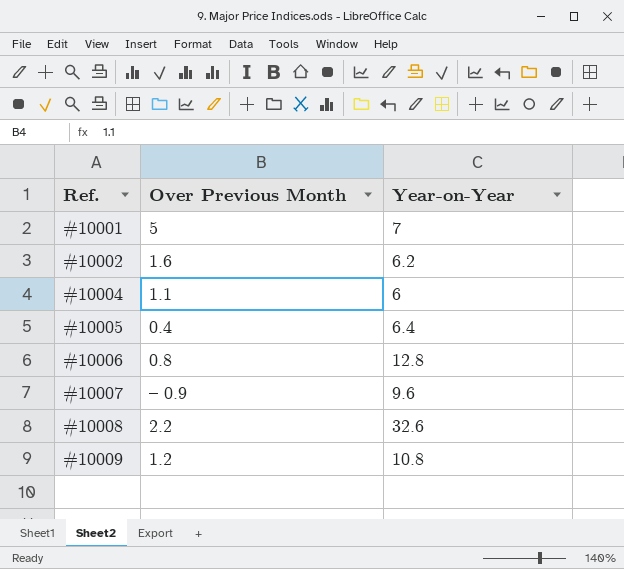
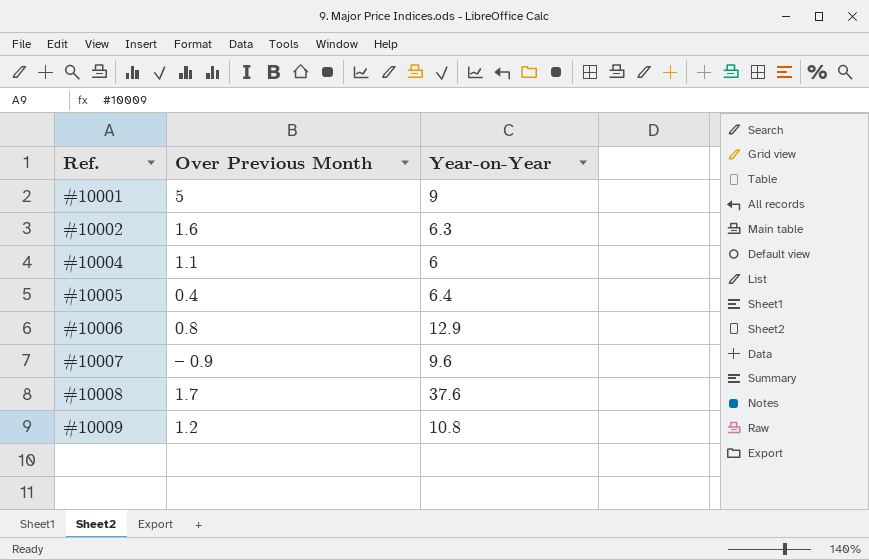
#10001 | Year-on-Year: 7 -> 9
#10002 | Year-on-Year: 6.2 -> 6.3
#10006 | Year-on-Year: 12.8 -> 12.9
#10008 | Over Previous Month: 2.2 -> 1.7
#10008 | Year-on-Year: 32.6 -> 37.6

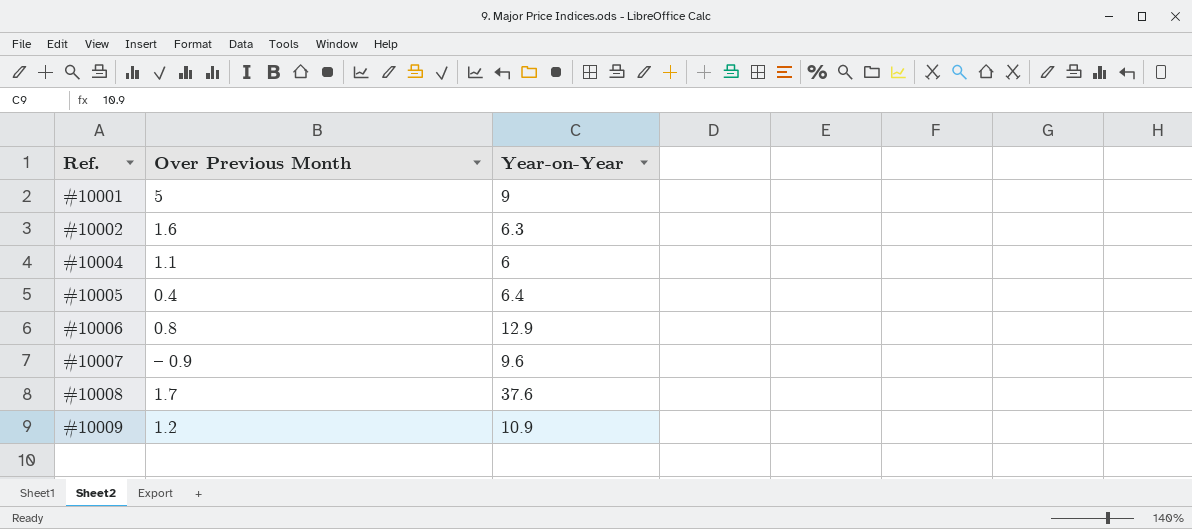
#10009 | Year-on-Year: 10.8 -> 10.9

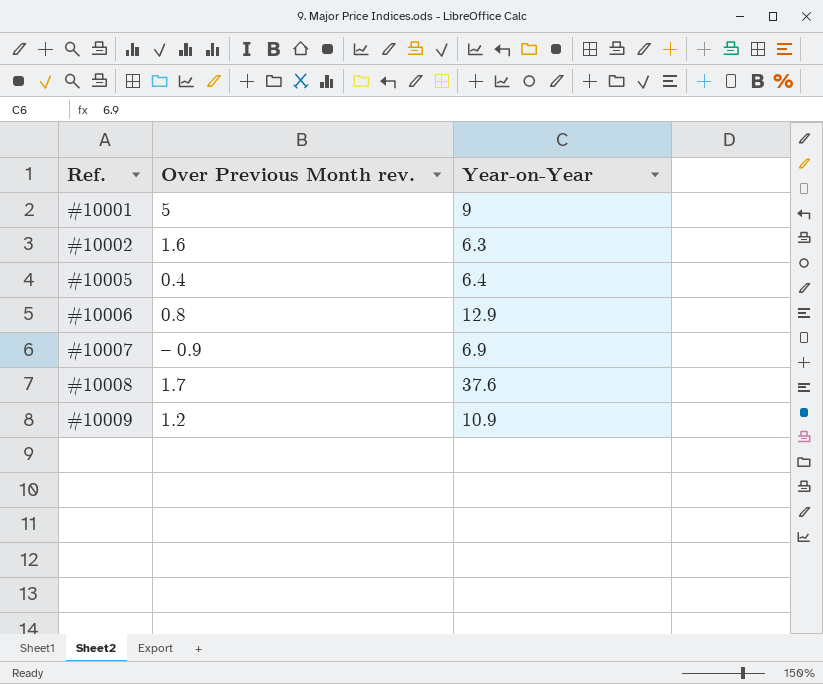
column name: Over Previous Month -> Over Previous Month rev.
row #10004: 1.1 | 6 -> none
#10007 | Year-on-Year: 9.6 -> 6.9

